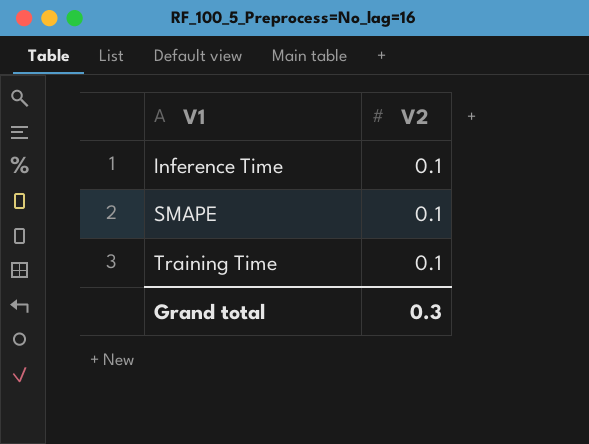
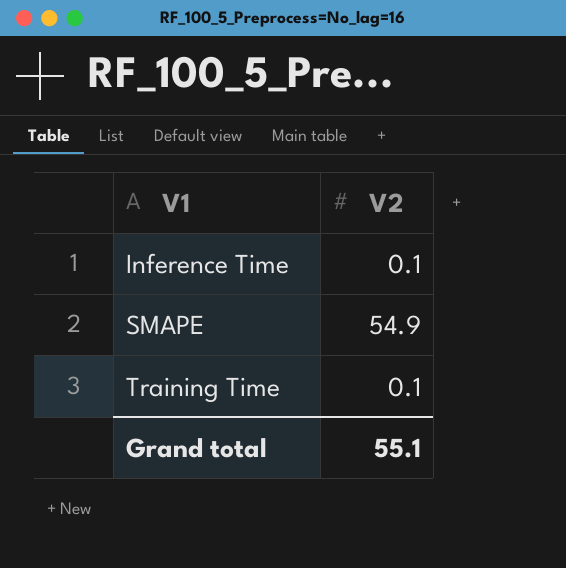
SMAPE | V2: 0.1 -> 54.9
Grand total | V2: 0.3 -> 55.1

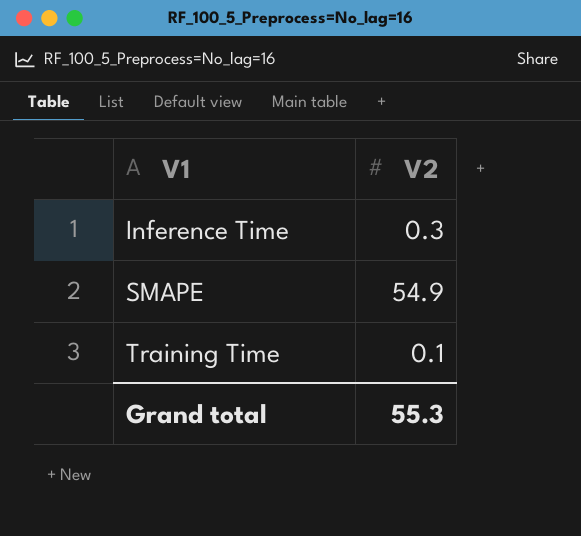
Inference Time | V2: 0.1 -> 0.3
Grand total | V2: 55.1 -> 55.3

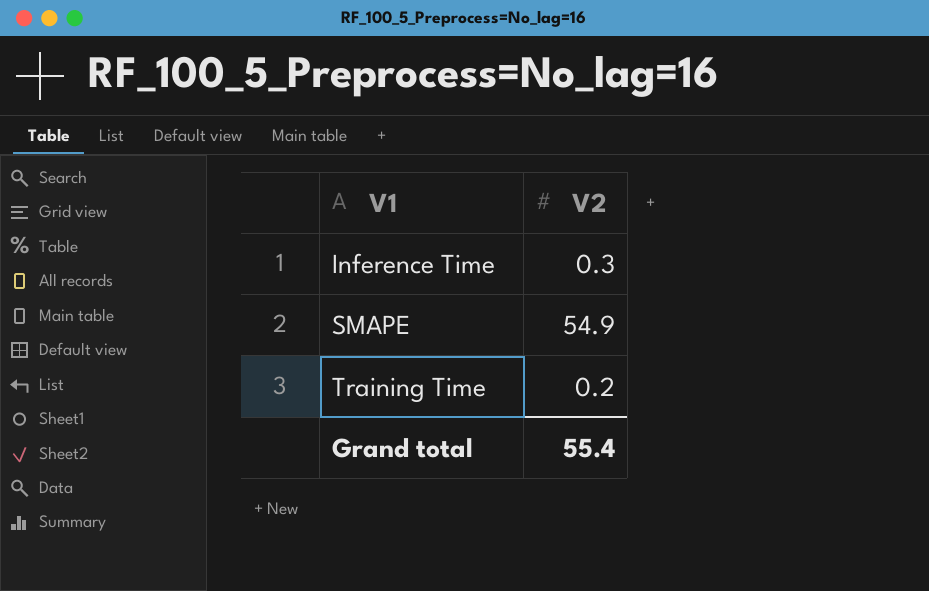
Training Time | V2: 0.1 -> 0.2
Grand total | V2: 55.3 -> 55.4

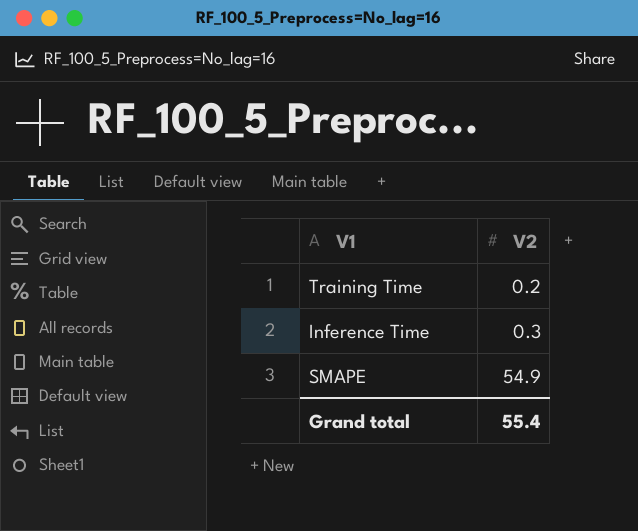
row order: V1 ascending -> V2 ascending

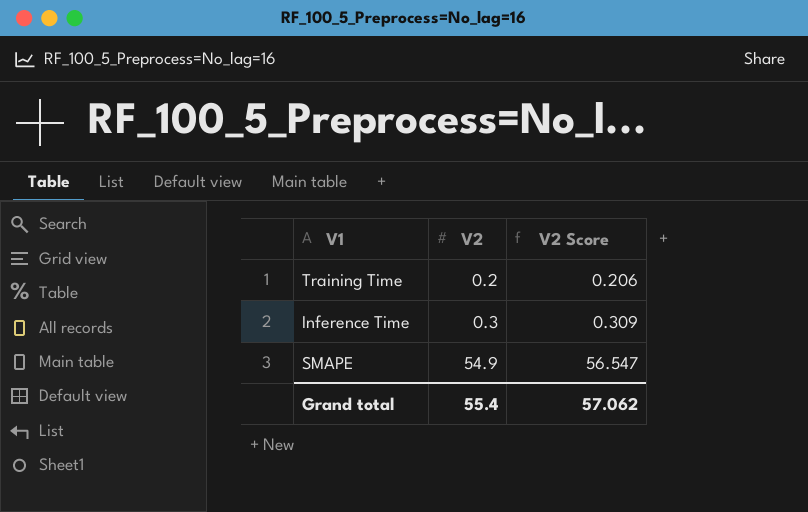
column V2 Score | formula: none -> [V2] * 1.03

